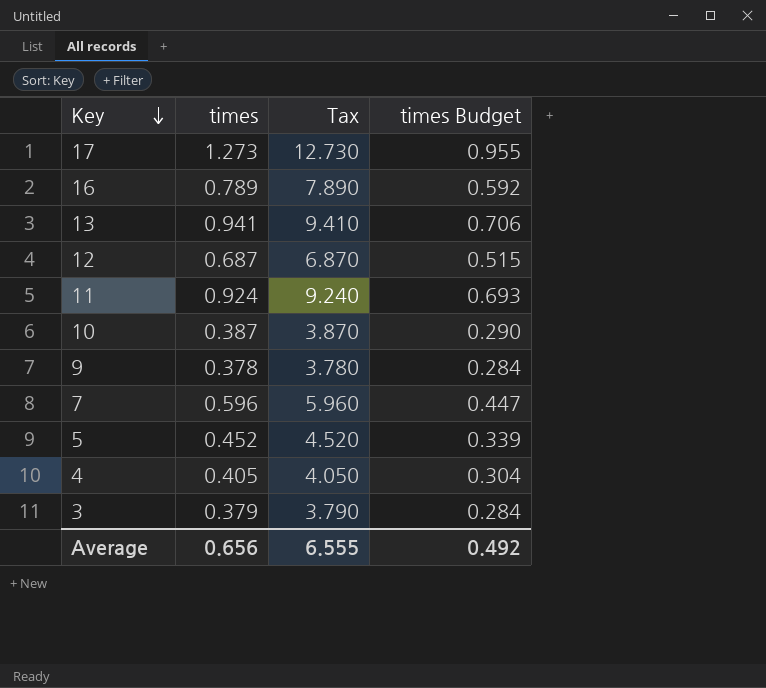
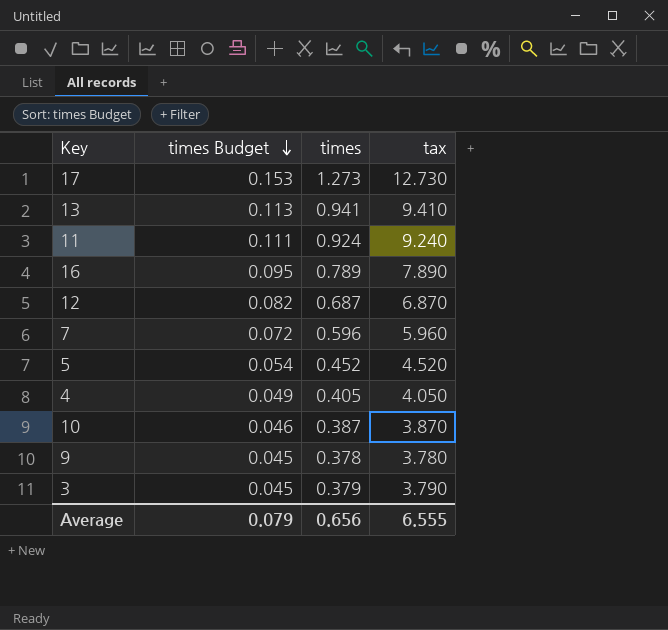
row order: Key descending -> times Budget descending
column times Budget | formula: [times] * 0.75 -> [times] * 0.12
column times Budget | position: 4 -> 2
column name: Tax -> tax
Average | times Budget: 0.492 -> 0.079

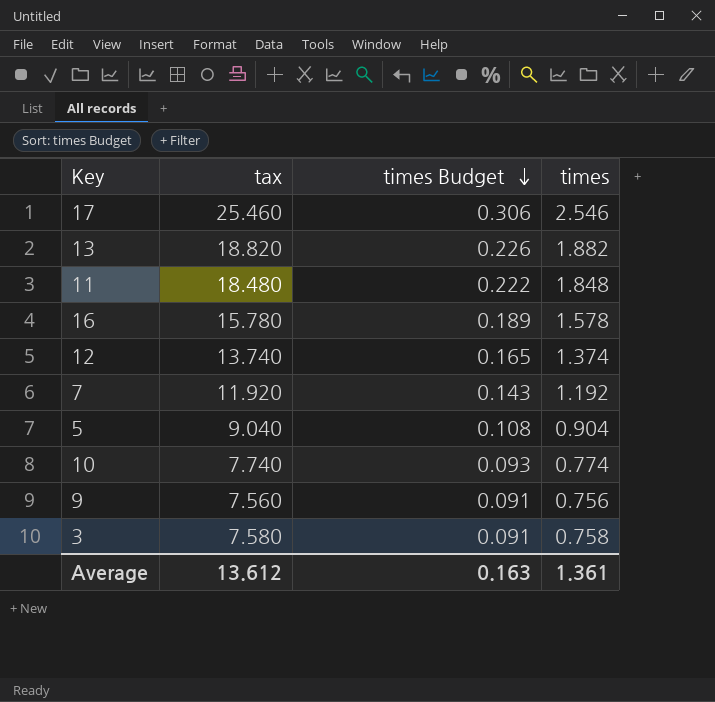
column tax | position: 4 -> 2
row 4: 0.049 | 0.405 | 4.050 -> none
17 | tax: 12.730 -> 25.460
17 | times Budget: 0.153 -> 0.306
17 | times: 1.273 -> 2.546
13 | tax: 9.410 -> 18.820
13 | times Budget: 0.113 -> 0.226
13 | times: 0.941 -> 1.882
11 | tax: 9.240 -> 18.480
11 | times Budget: 0.111 -> 0.222
11 | times: 0.924 -> 1.848
16 | tax: 7.890 -> 15.780
16 | times Budget: 0.095 -> 0.189
16 | times: 0.789 -> 1.578
12 | tax: 6.870 -> 13.740
12 | times Budget: 0.082 -> 0.165
12 | times: 0.687 -> 1.374
7 | tax: 5.960 -> 11.920
7 | times Budget: 0.072 -> 0.143
7 | times: 0.596 -> 1.192
5 | tax: 4.520 -> 9.040
5 | times Budget: 0.054 -> 0.108
5 | times: 0.452 -> 0.904
10 | tax: 3.870 -> 7.740
10 | times Budget: 0.046 -> 0.093
10 | times: 0.387 -> 0.774
9 | tax: 3.780 -> 7.560
9 | times Budget: 0.045 -> 0.091
9 | times: 0.378 -> 0.756
3 | tax: 3.790 -> 7.580
3 | times Budget: 0.045 -> 0.091
3 | times: 0.379 -> 0.758
Average | tax: 6.555 -> 13.612
Average | times Budget: 0.079 -> 0.163
Average | times: 0.656 -> 1.361

